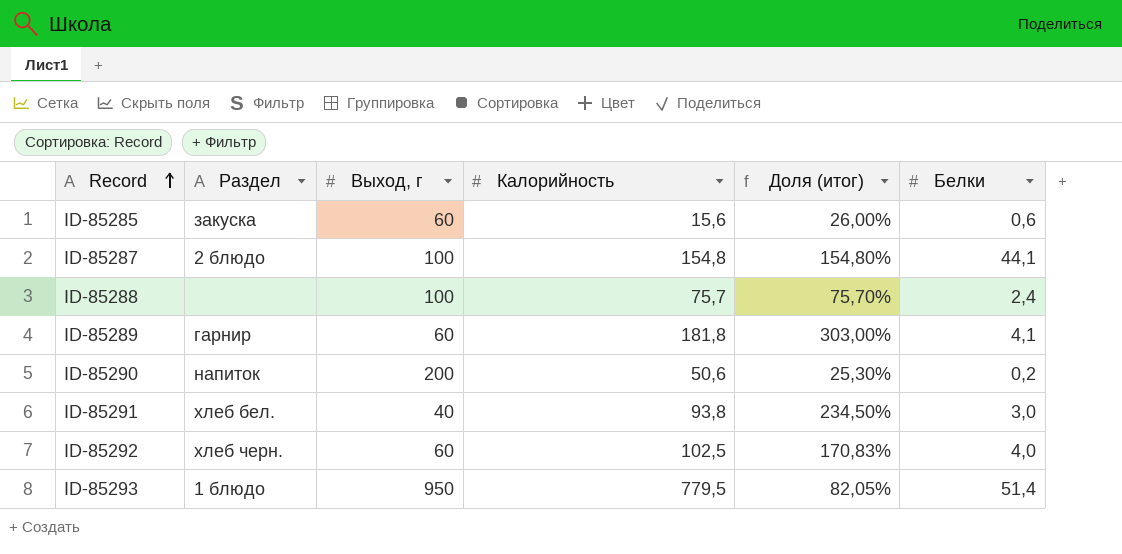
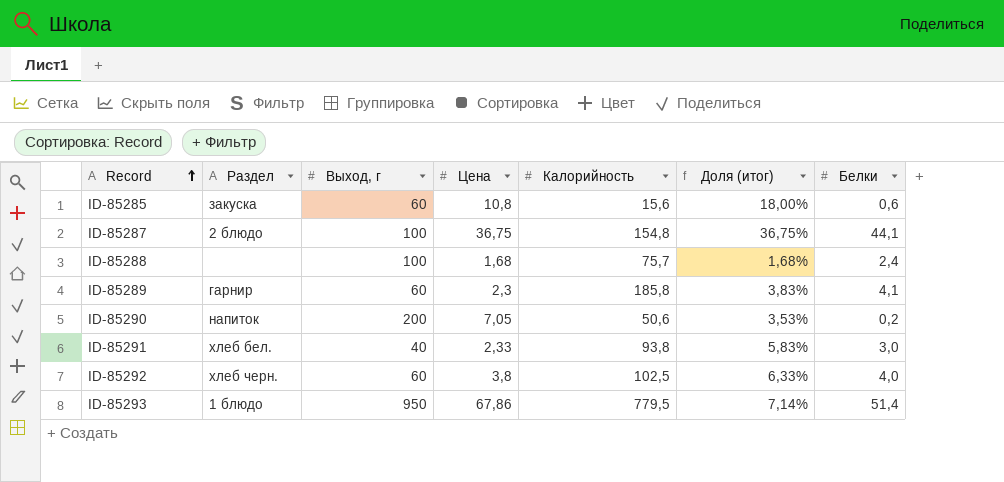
column Цена | position: none -> 4
column Доля (итог) | formula: [Калорийность] / [Выход, г] -> [Цена] / [Выход, г]
ID-85289 | Калорийность: 181,8 -> 185,8

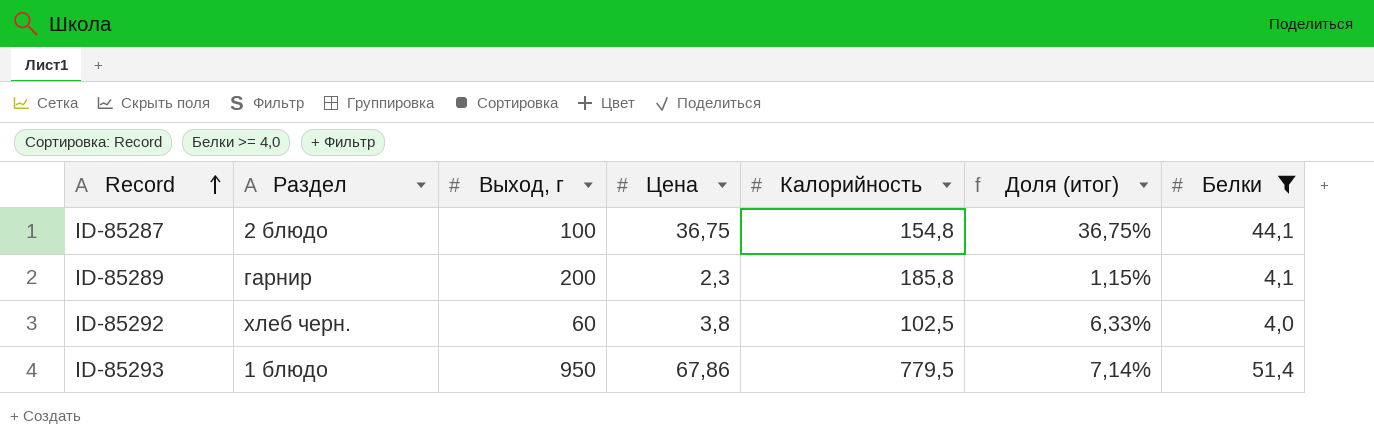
filter: none -> Белки >= 4,0
ID-85289 | Выход, г: 60 -> 200
ID-85289 | Доля (итог): 3,83% -> 1,15%

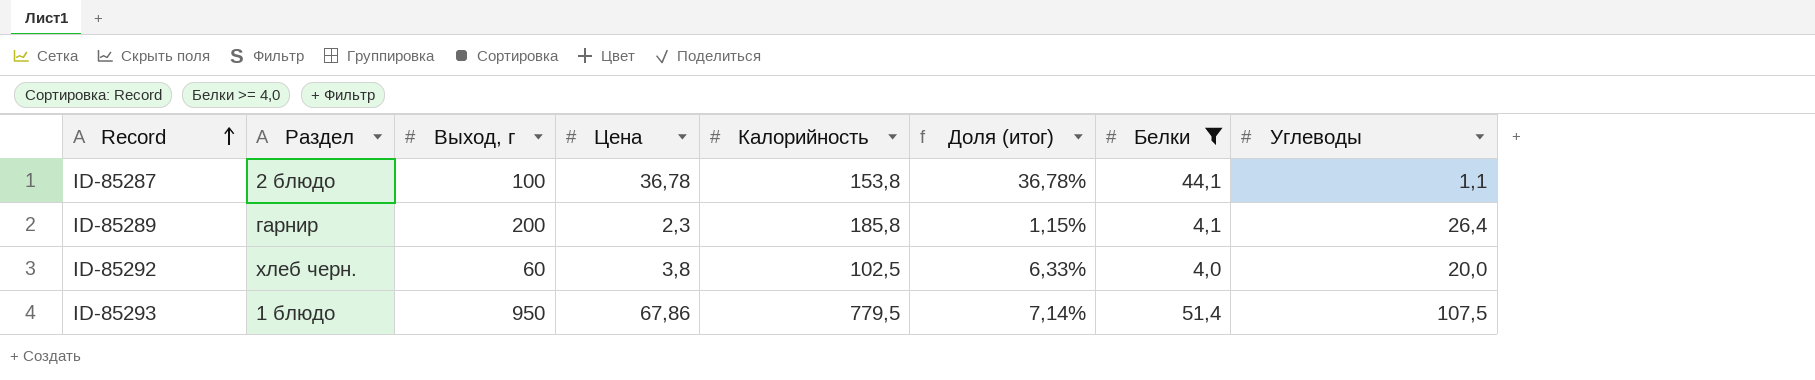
column Углеводы | position: none -> 8
ID-85287 | Цена: 36,75 -> 36,78
ID-85287 | Калорийность: 154,8 -> 153,8
ID-85287 | Доля (итог): 36,75% -> 36,78%

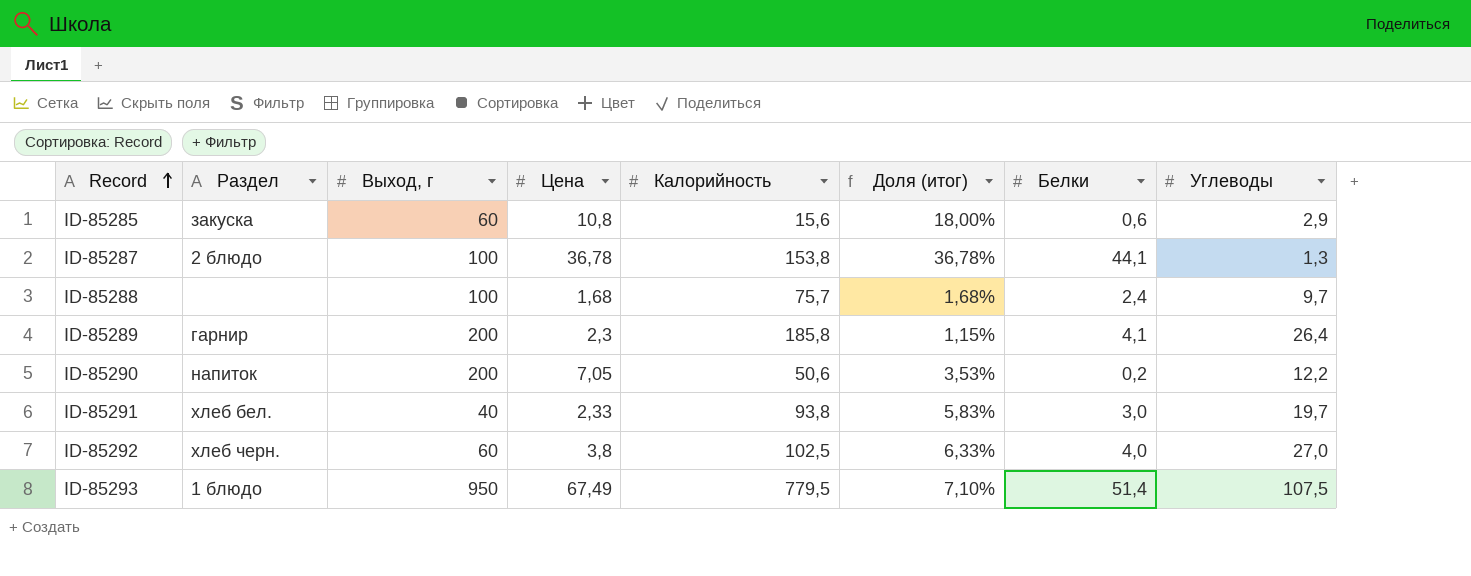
filter: Белки >= 4,0 -> none
ID-85287 | Углеводы: 1,1 -> 1,3
ID-85292 | Углеводы: 20,0 -> 27,0
ID-85293 | Цена: 67,86 -> 67,49
ID-85293 | Доля (итог): 7,14% -> 7,10%

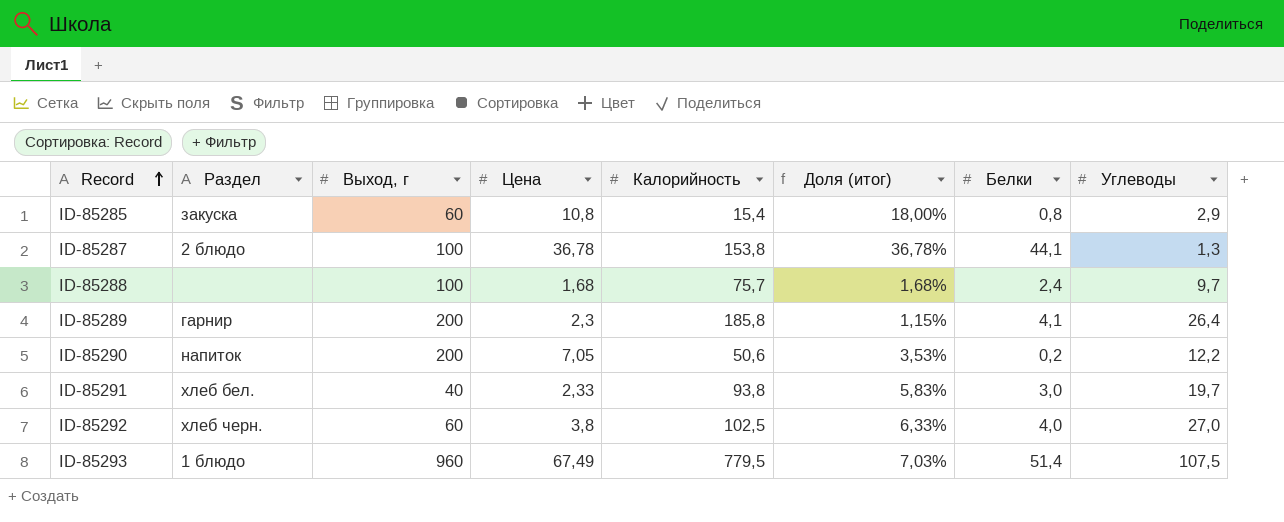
ID-85285 | Калорийность: 15,6 -> 15,4
ID-85285 | Белки: 0,6 -> 0,8
ID-85293 | Выход, г: 950 -> 960
ID-85293 | Доля (итог): 7,10% -> 7,03%

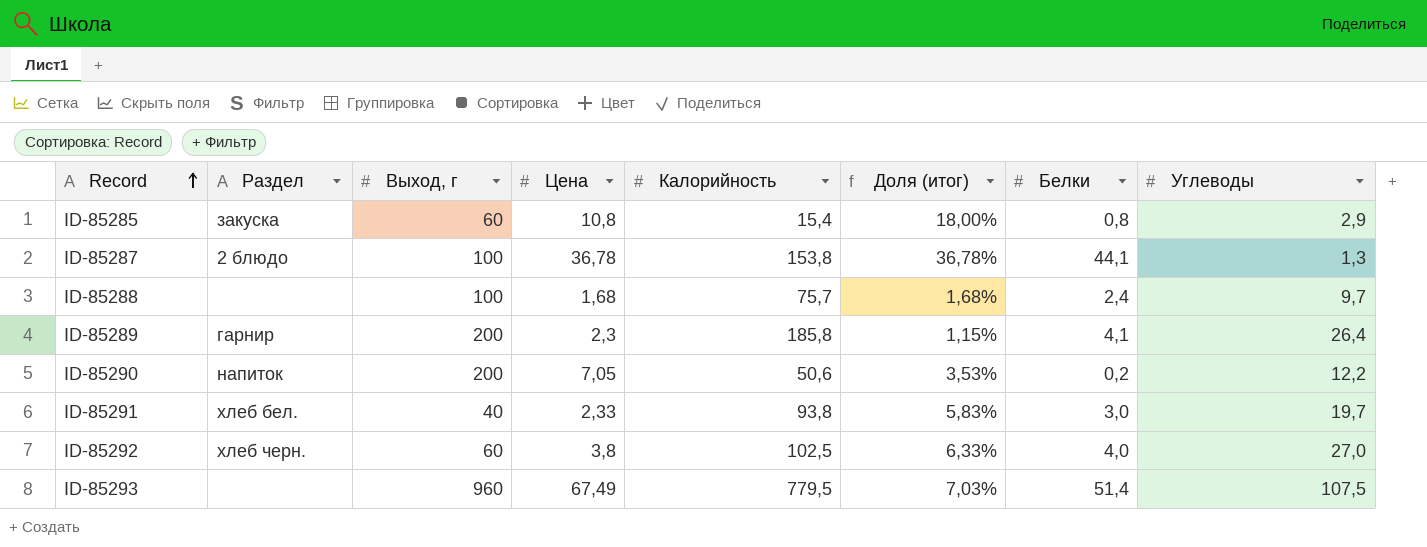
ID-85293 | Раздел: 1 блюдо -> none

